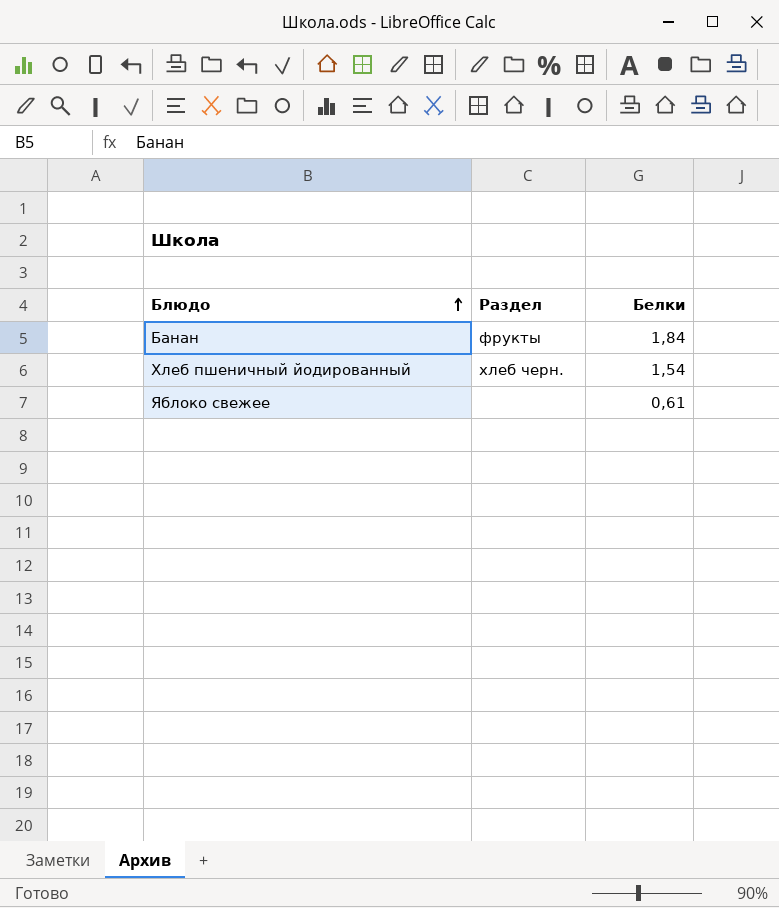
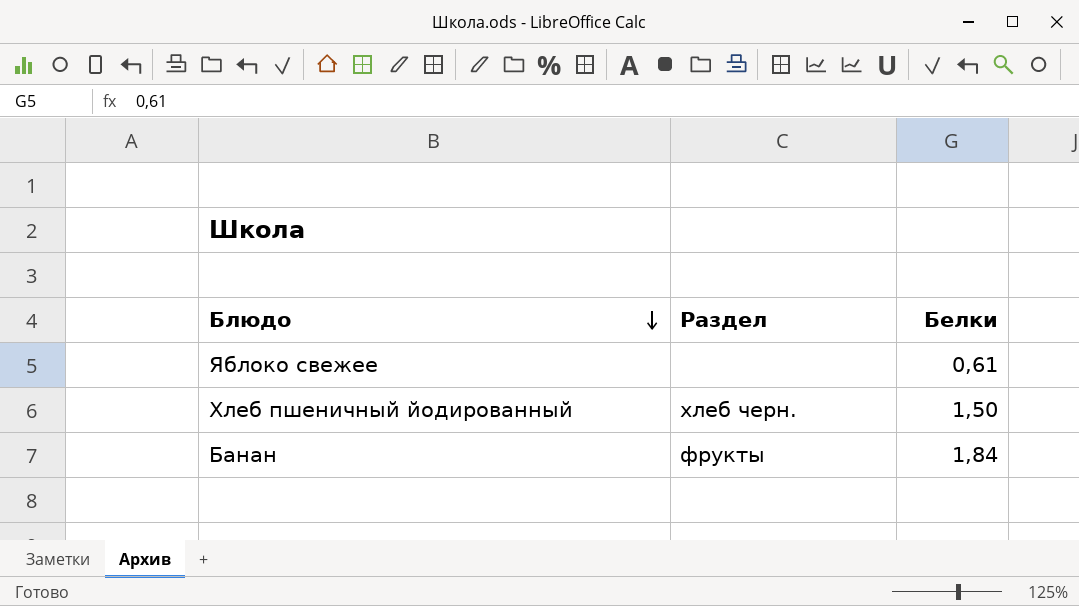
row order: Блюдо ascending -> Блюдо descending
Хлеб пшеничный йодированный | Белки: 1,54 -> 1,50

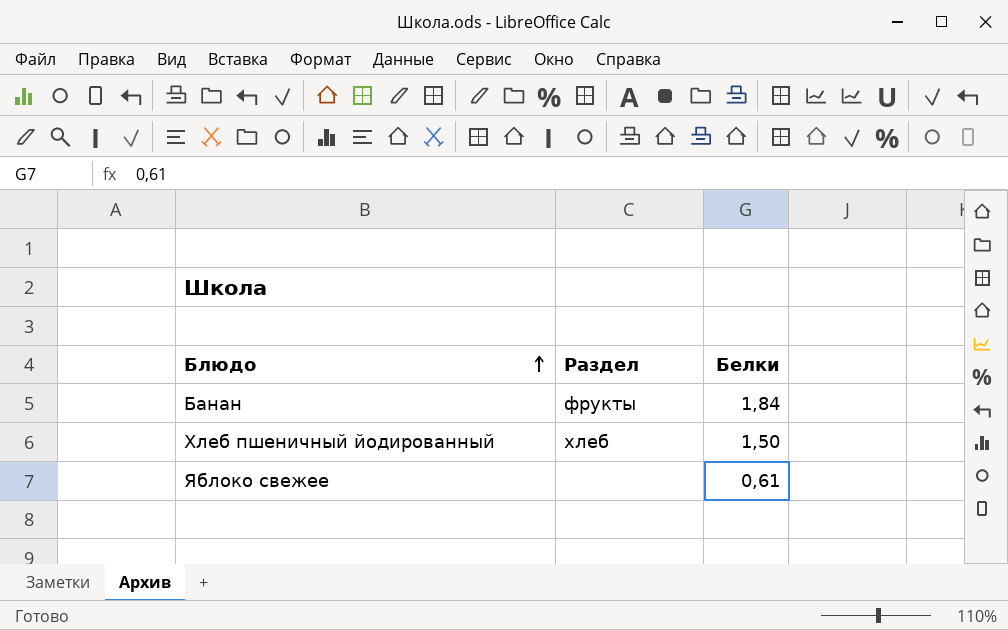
row order: Блюдо descending -> Блюдо ascending
Хлеб пшеничный йодированный | Раздел: хлеб черн. -> хлеб

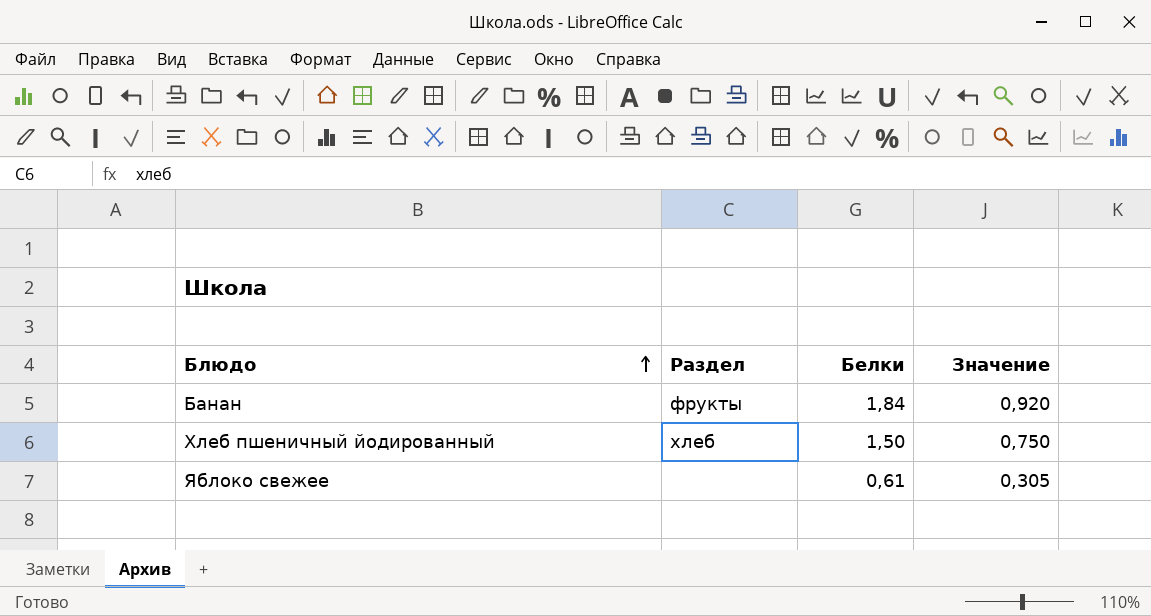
column Значение | formula: none -> [Белки] * 0,5

